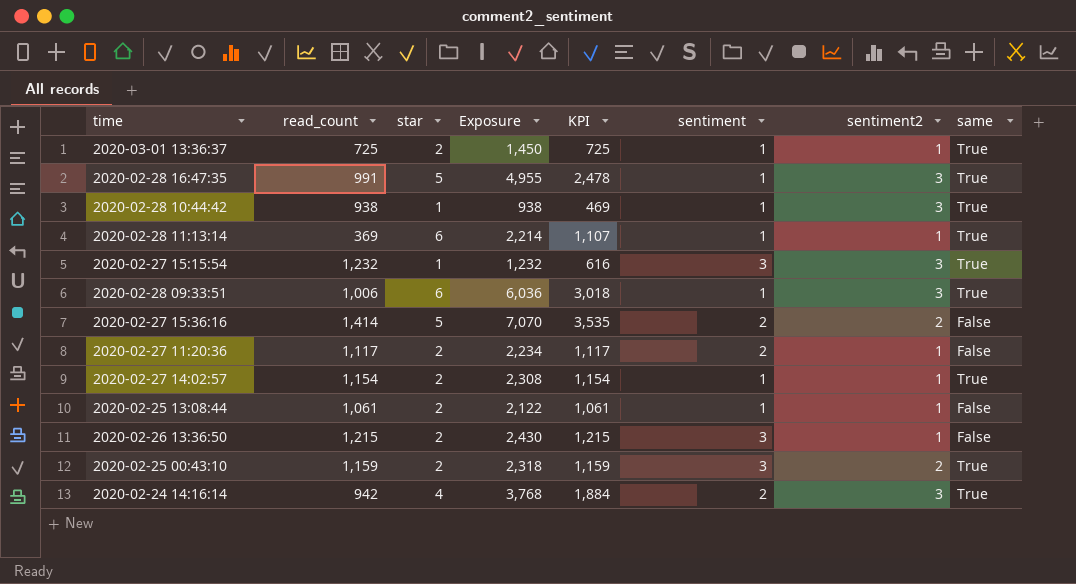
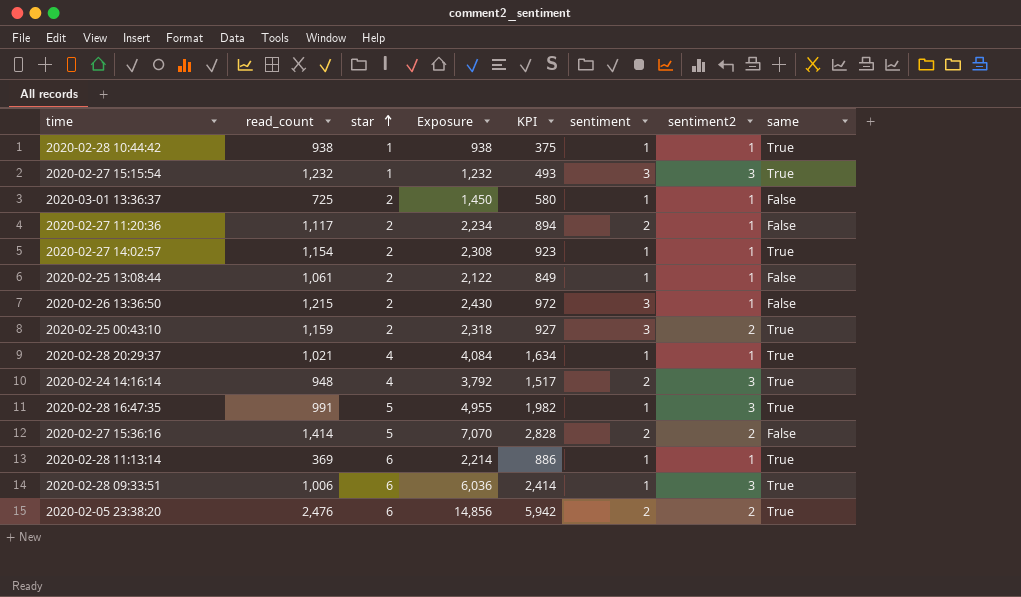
row order: none -> star ascending
column KPI | formula: [Exposure] * 0.5 -> [Exposure] * 0.4
2020-02-28 10:44:42 | sentiment2: 3 -> 1
2020-03-01 13:36:37 | same: True -> False
row 2020-02-28 20:29:37: none -> 1,021 | 4 | 4,084 | 1,634 | 1 | 1 | True
2020-02-24 14:16:14 | read_count: 942 -> 948
2020-02-24 14:16:14 | Exposure: 3,768 -> 3,792
row 2020-02-05 23:38:20: none -> 2,476 | 6 | 14,856 | 5,942 | 2 | 2 | True

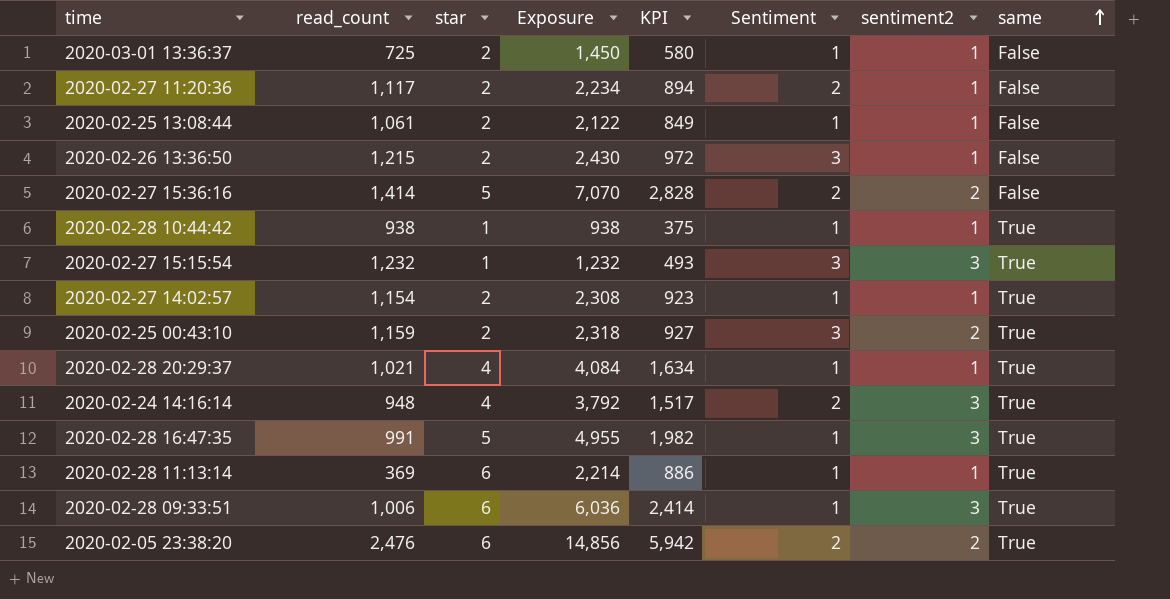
row order: star ascending -> same ascending
column name: sentiment -> Sentiment

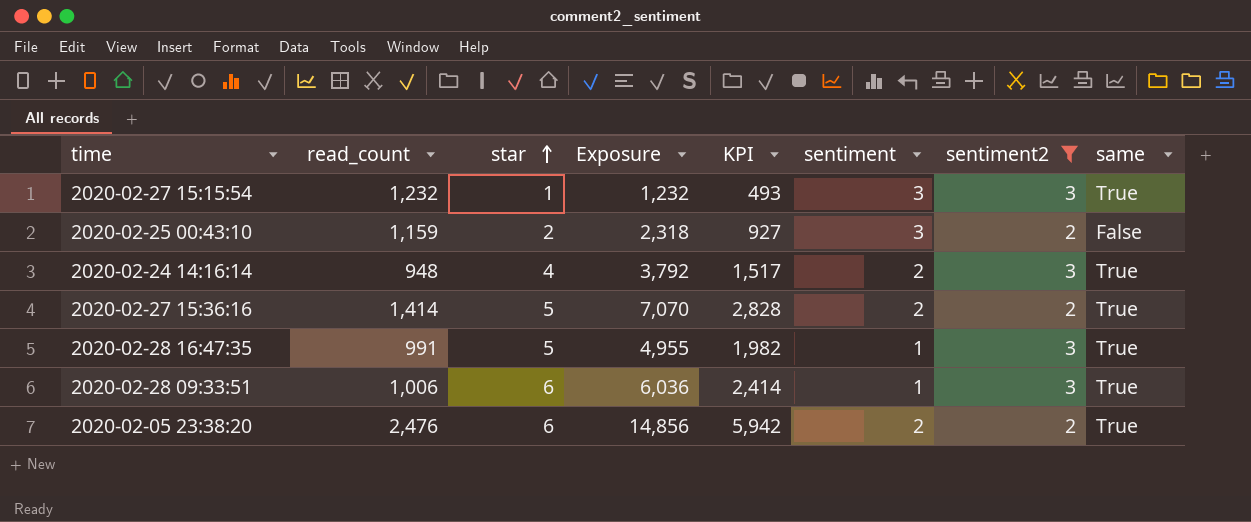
filter: none -> sentiment2 != 1
row order: same ascending -> star ascending
column name: Sentiment -> sentiment
2020-02-25 00:43:10 | same: True -> False
2020-02-27 15:36:16 | same: False -> True

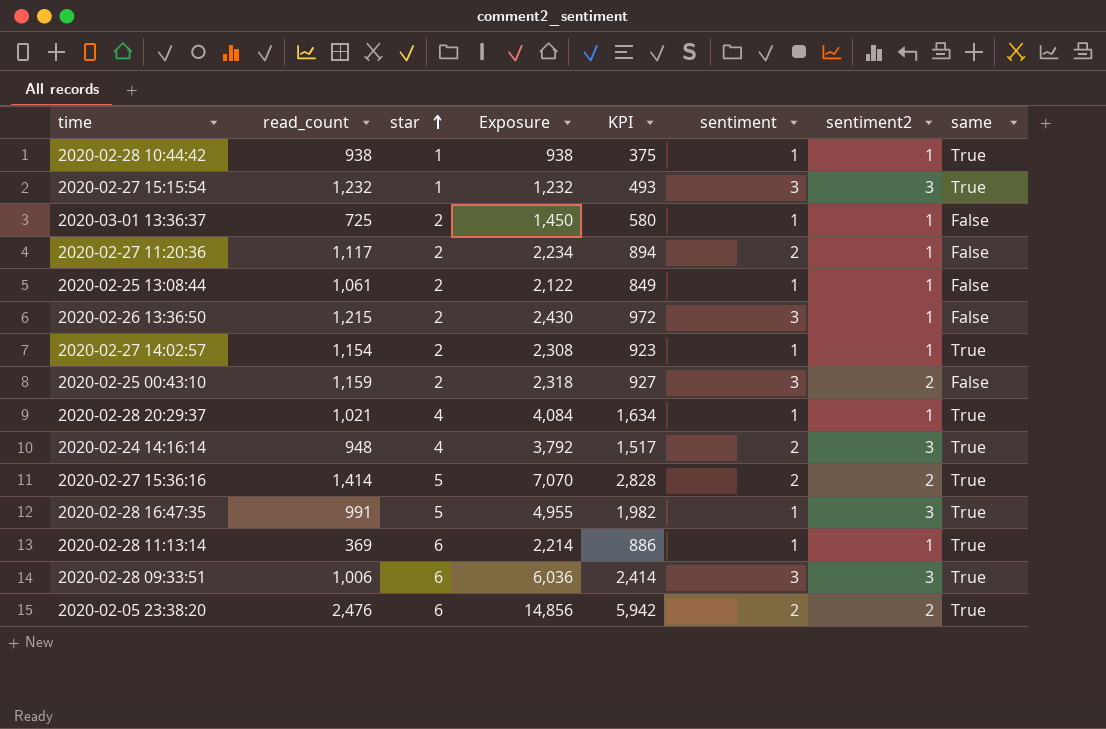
filter: sentiment2 != 1 -> none
2020-02-28 09:33:51 | sentiment: 1 -> 3

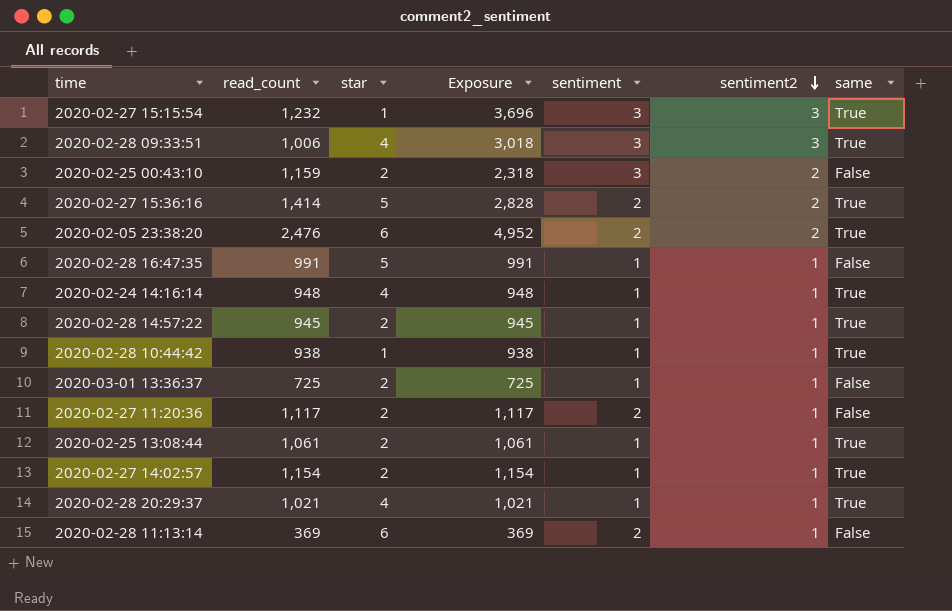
row order: star ascending -> sentiment2 descending
column KPI | formula: [Exposure] * 0.4 -> none
column Exposure | formula: [read_count] * [star] -> [read_count] * [sentiment2]
row 2020-02-26 13:36:50: 1,215 | 2 | 2,430 | 972 | 3 | 1 | False -> none
2020-02-28 09:33:51 | star: 6 -> 4
2020-02-28 16:47:35 | sentiment2: 3 -> 1
2020-02-28 16:47:35 | same: True -> False
2020-02-24 14:16:14 | sentiment: 2 -> 1
2020-02-24 14:16:14 | sentiment2: 3 -> 1
row 2020-02-28 14:57:22: none -> 945 | 2 | 945 | 1 | 1 | True
2020-02-25 13:08:44 | same: False -> True
2020-02-28 11:13:14 | sentiment: 1 -> 2
2020-02-28 11:13:14 | same: True -> False

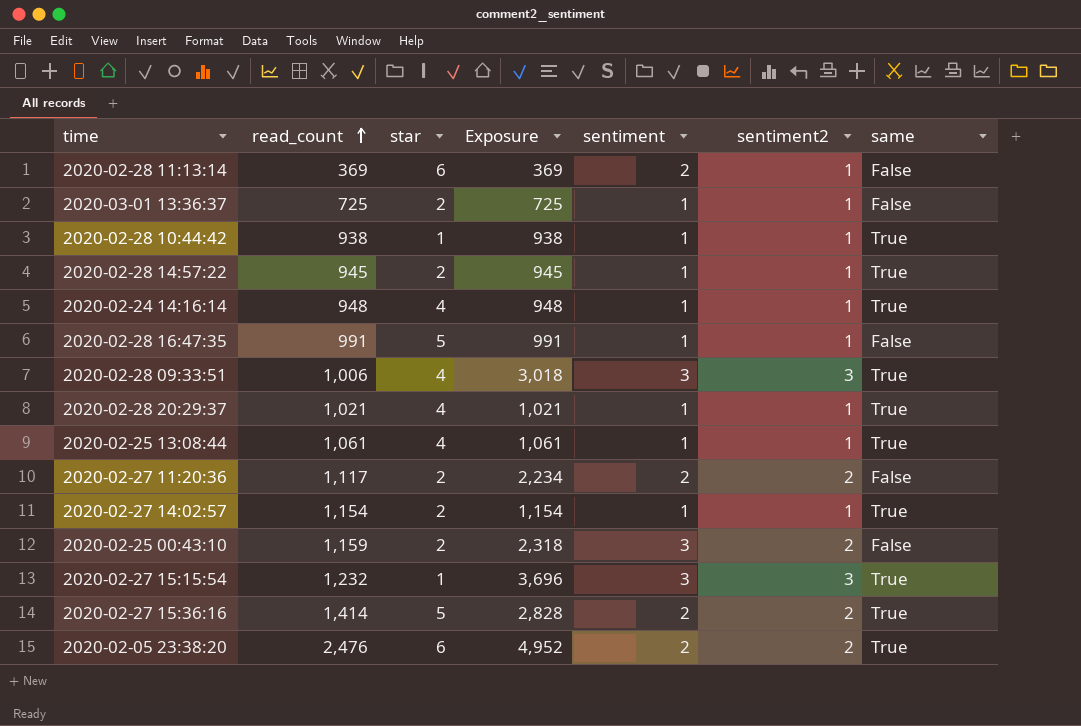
row order: sentiment2 descending -> read_count ascending
2020-02-25 13:08:44 | star: 2 -> 4
2020-02-27 11:20:36 | Exposure: 1,117 -> 2,234
2020-02-27 11:20:36 | sentiment2: 1 -> 2

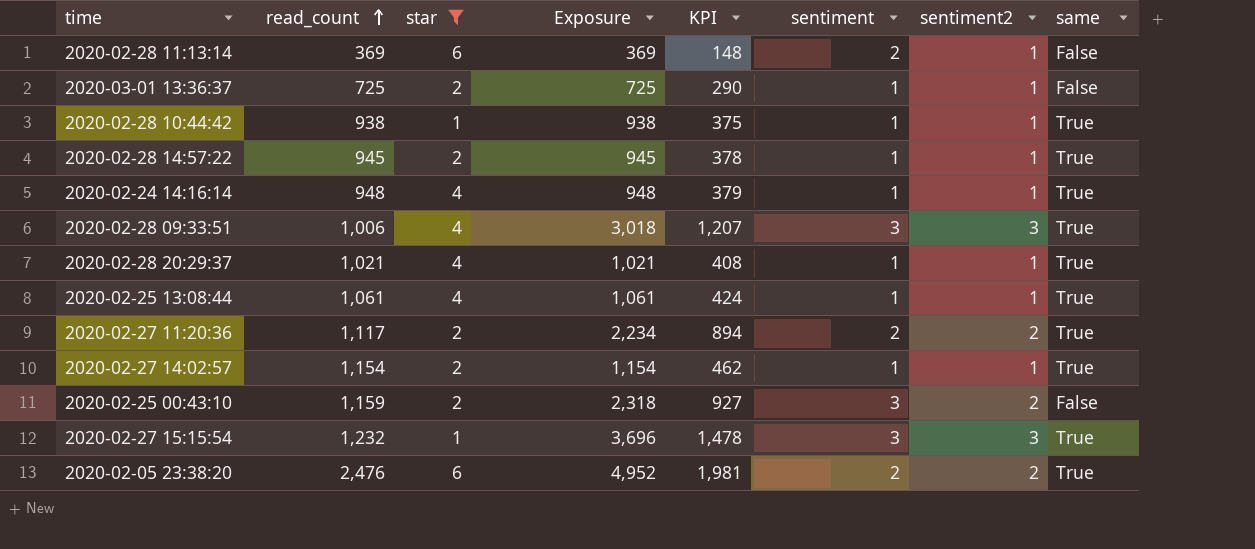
filter: none -> star != 5
column KPI | formula: none -> [Exposure] * 0.4
2020-02-27 11:20:36 | same: False -> True

